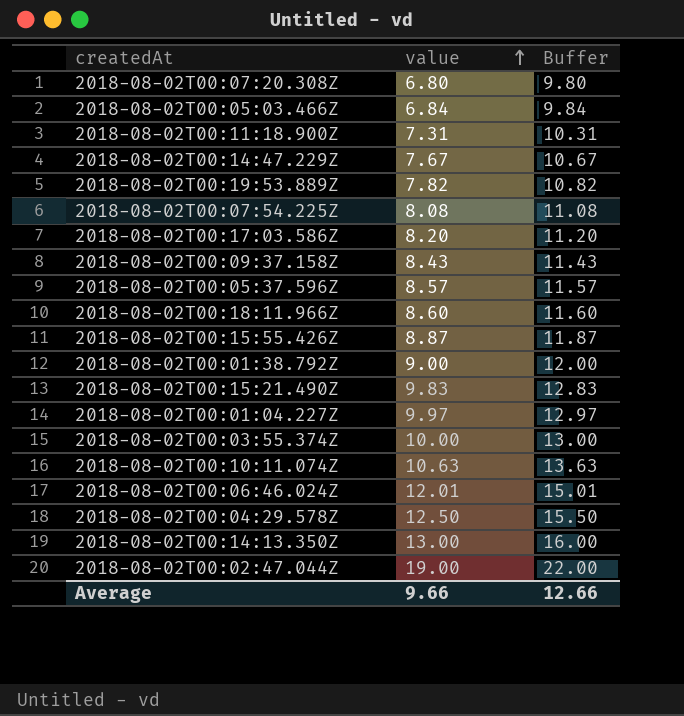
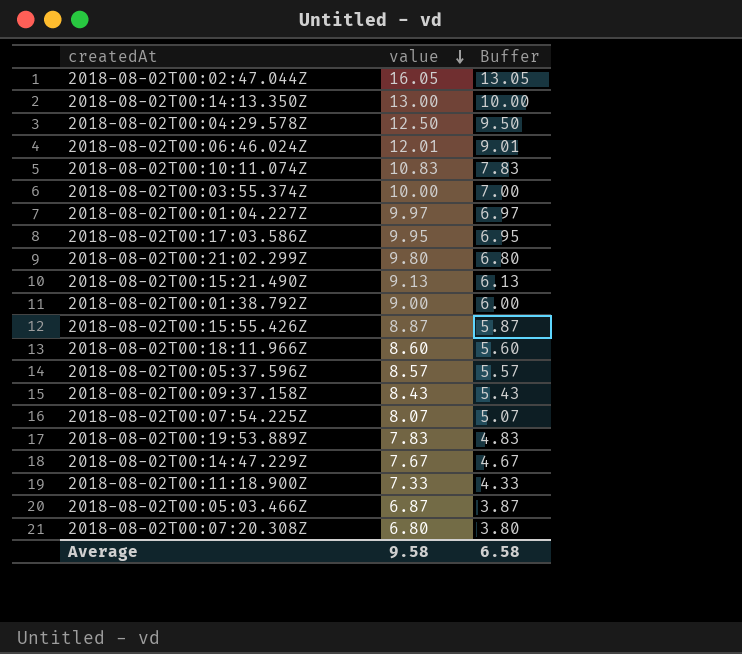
row order: value ascending -> value descending
column Buffer | formula: [value] + 3 -> [value] - 3
2018-08-02T00:02:47.044Z | value: 19.00 -> 16.05
2018-08-02T00:10:11.074Z | value: 10.63 -> 10.83
2018-08-02T00:17:03.586Z | value: 8.20 -> 9.95
row 2018-08-02T00:21:02.299Z: none -> 9.80 | 6.80
2018-08-02T00:15:21.490Z | value: 9.83 -> 9.13
2018-08-02T00:07:54.225Z | value: 8.08 -> 8.07
2018-08-02T00:19:53.889Z | value: 7.82 -> 7.83
2018-08-02T00:11:18.900Z | value: 7.31 -> 7.33
2018-08-02T00:05:03.466Z | value: 6.84 -> 6.87
Average | value: 9.66 -> 9.58
Average | Buffer: 12.66 -> 6.58

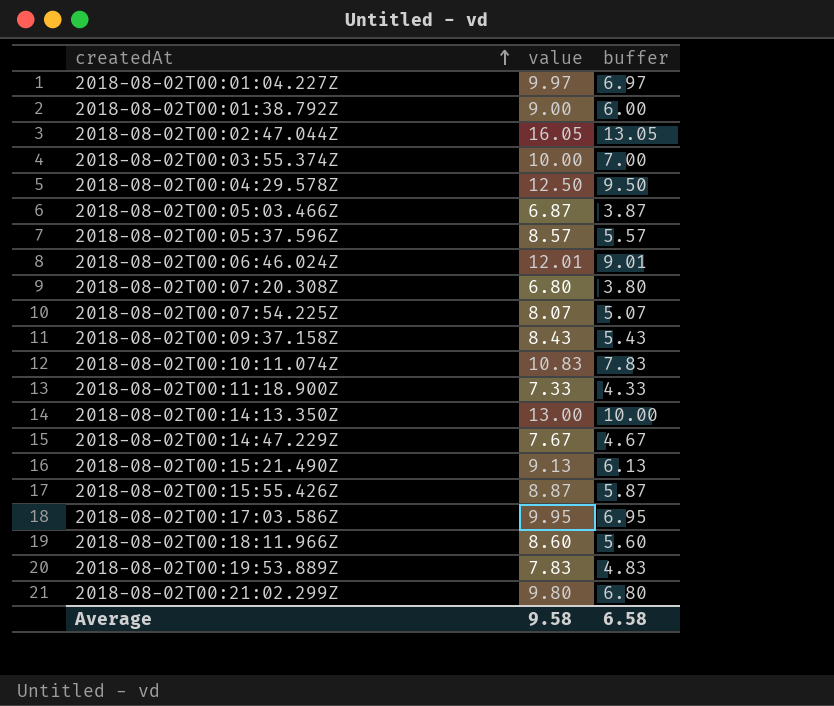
row order: value descending -> createdAt ascending
column name: Buffer -> buffer

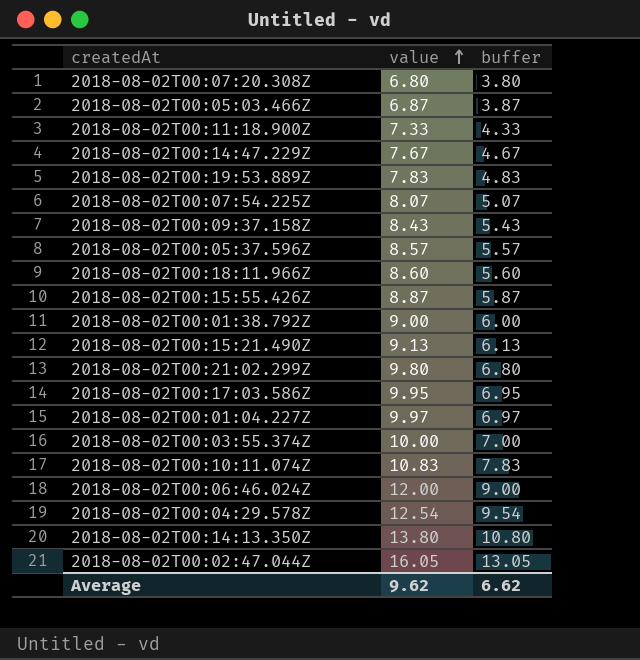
row order: createdAt ascending -> value ascending
2018-08-02T00:06:46.024Z | value: 12.01 -> 12.00
2018-08-02T00:06:46.024Z | buffer: 9.01 -> 9.00
2018-08-02T00:04:29.578Z | value: 12.50 -> 12.54
2018-08-02T00:04:29.578Z | buffer: 9.50 -> 9.54
2018-08-02T00:14:13.350Z | value: 13.00 -> 13.80
2018-08-02T00:14:13.350Z | buffer: 10.00 -> 10.80
Average | value: 9.58 -> 9.62
Average | buffer: 6.58 -> 6.62

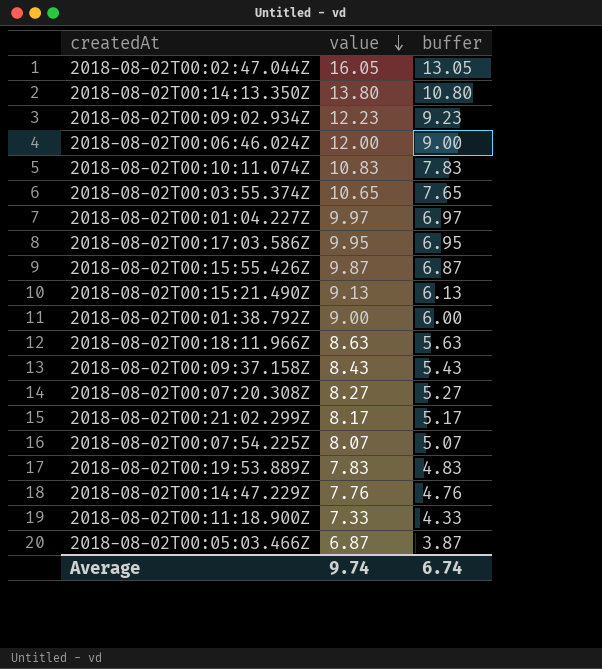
row order: value ascending -> value descending
row 2018-08-02T00:05:37.596Z: 8.57 | 5.57 -> none
row 2018-08-02T00:04:29.578Z: 12.54 | 9.54 -> none
row 2018-08-02T00:09:02.934Z: none -> 12.23 | 9.23
2018-08-02T00:03:55.374Z | value: 10.00 -> 10.65
2018-08-02T00:03:55.374Z | buffer: 7.00 -> 7.65
2018-08-02T00:15:55.426Z | value: 8.87 -> 9.87
2018-08-02T00:15:55.426Z | buffer: 5.87 -> 6.87
2018-08-02T00:18:11.966Z | value: 8.60 -> 8.63
2018-08-02T00:18:11.966Z | buffer: 5.60 -> 5.63
2018-08-02T00:07:20.308Z | value: 6.80 -> 8.27
2018-08-02T00:07:20.308Z | buffer: 3.80 -> 5.27
2018-08-02T00:21:02.299Z | value: 9.80 -> 8.17
2018-08-02T00:21:02.299Z | buffer: 6.80 -> 5.17
2018-08-02T00:14:47.229Z | value: 7.67 -> 7.76
2018-08-02T00:14:47.229Z | buffer: 4.67 -> 4.76
Average | value: 9.62 -> 9.74
Average | buffer: 6.62 -> 6.74

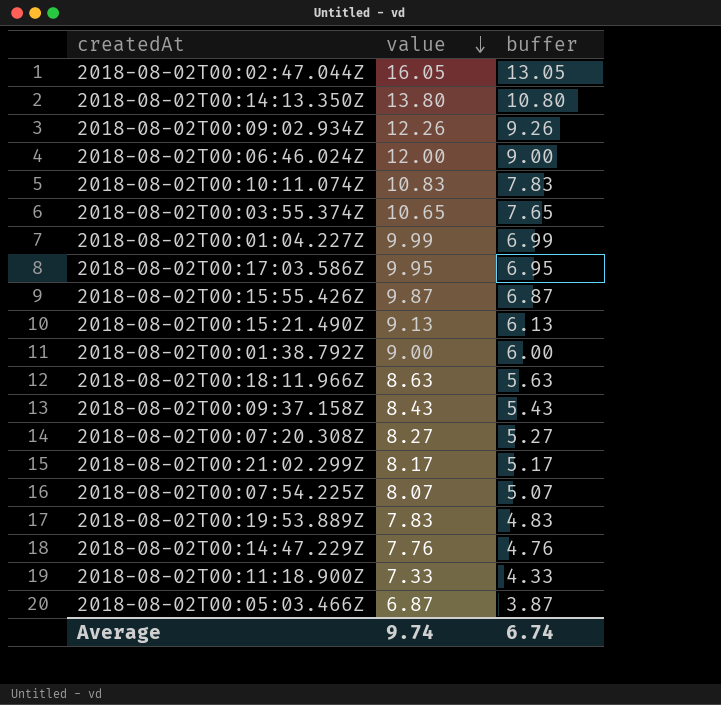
2018-08-02T00:09:02.934Z | value: 12.23 -> 12.26
2018-08-02T00:09:02.934Z | buffer: 9.23 -> 9.26
2018-08-02T00:01:04.227Z | value: 9.97 -> 9.99
2018-08-02T00:01:04.227Z | buffer: 6.97 -> 6.99

